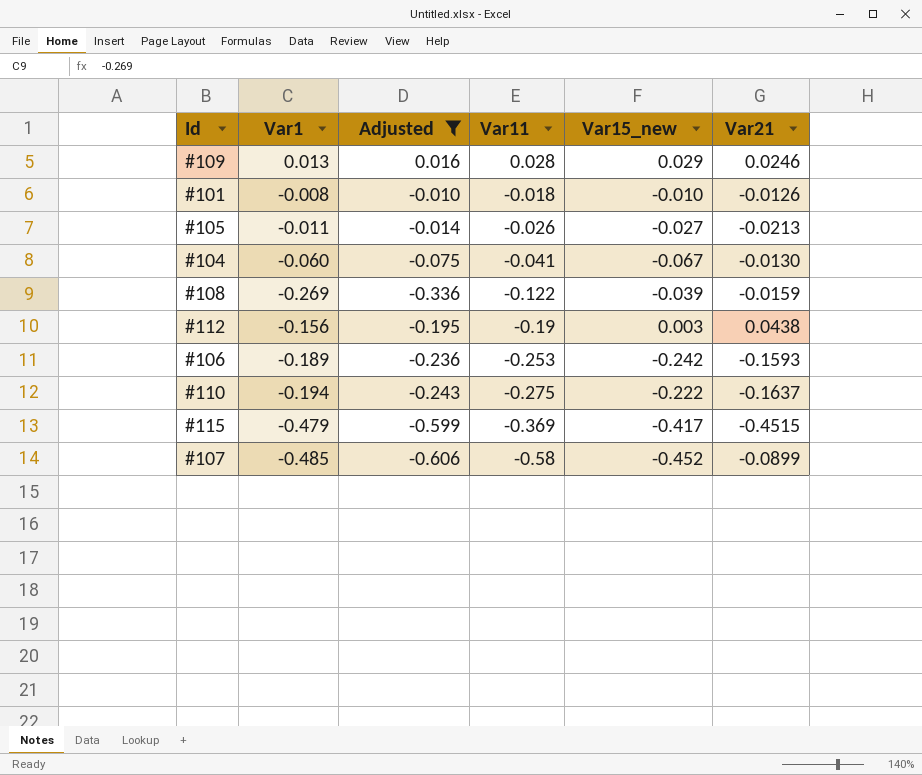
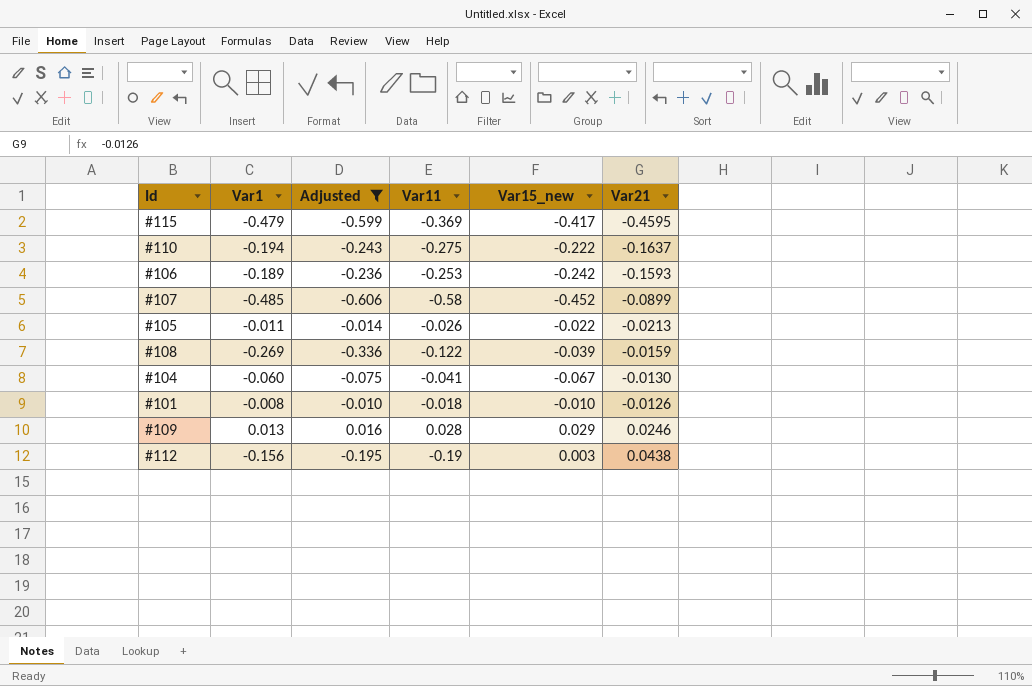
row order: Var11 descending -> Var21 ascending
#115 | Var21: -0.4515 -> -0.4595
#105 | Var15_new: -0.027 -> -0.022

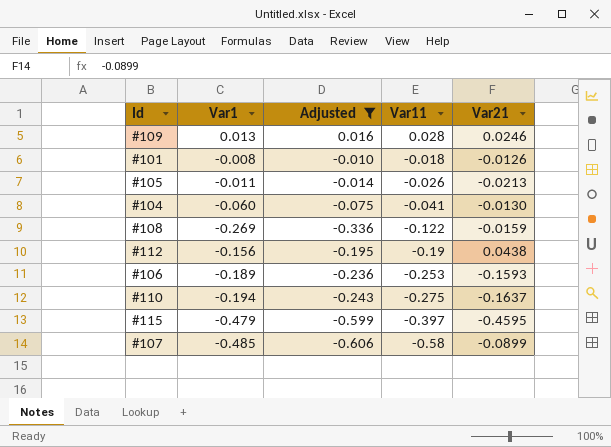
row order: Var21 ascending -> Var11 descending
column Var15_new | position: 5 -> none
#115 | Var11: -0.369 -> -0.397

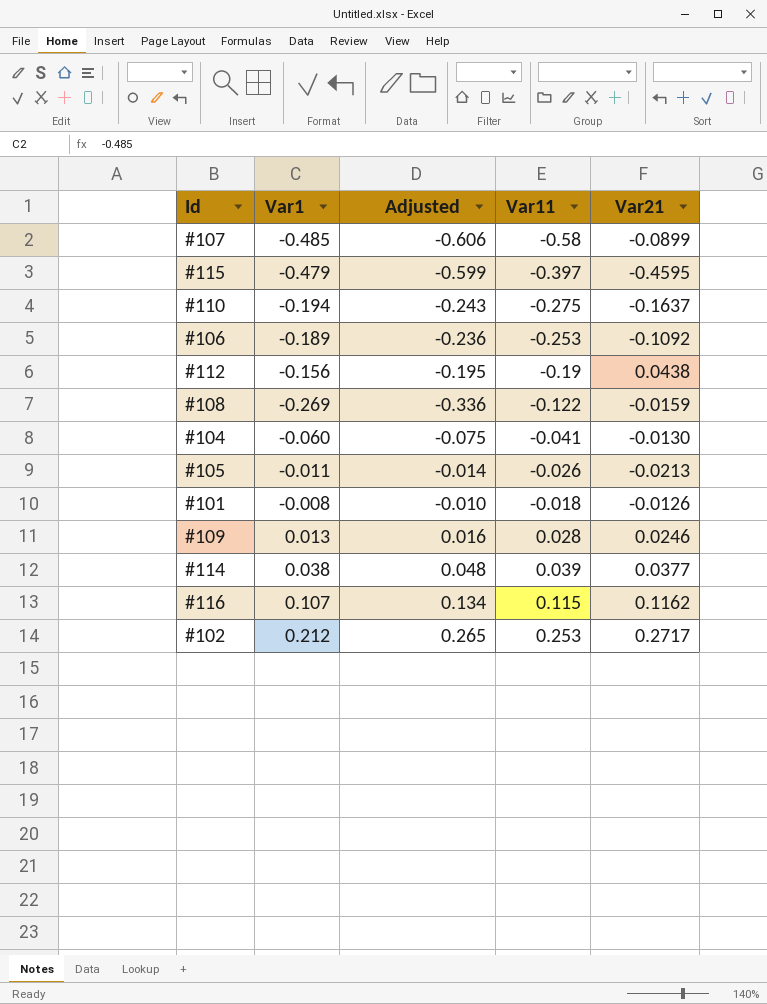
filter: Adjusted <= 0.016 -> none
row order: Var11 descending -> Var11 ascending
#106 | Var21: -0.1593 -> -0.1092

